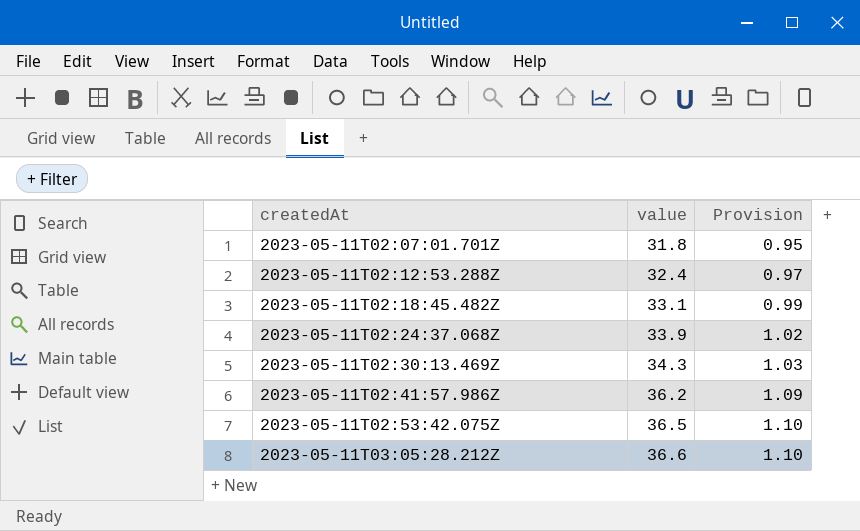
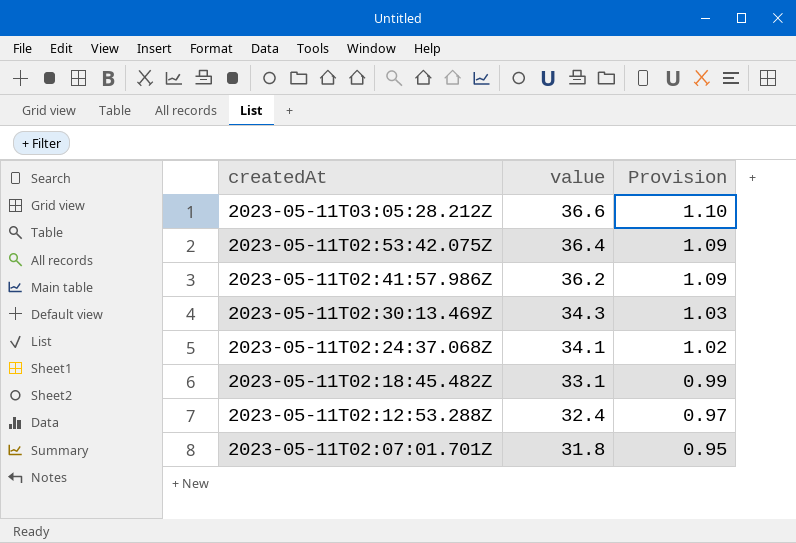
row order: createdAt ascending -> createdAt descending
2023-05-11T02:53:42.075Z | value: 36.5 -> 36.4
2023-05-11T02:53:42.075Z | Provision: 1.10 -> 1.09
2023-05-11T02:24:37.068Z | value: 33.9 -> 34.1

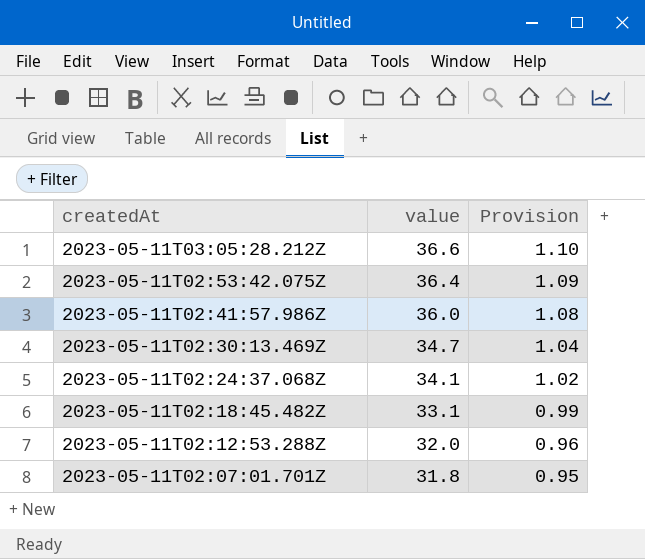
2023-05-11T02:41:57.986Z | value: 36.2 -> 36.0
2023-05-11T02:41:57.986Z | Provision: 1.09 -> 1.08
2023-05-11T02:30:13.469Z | value: 34.3 -> 34.7
2023-05-11T02:30:13.469Z | Provision: 1.03 -> 1.04
2023-05-11T02:12:53.288Z | value: 32.4 -> 32.0
2023-05-11T02:12:53.288Z | Provision: 0.97 -> 0.96

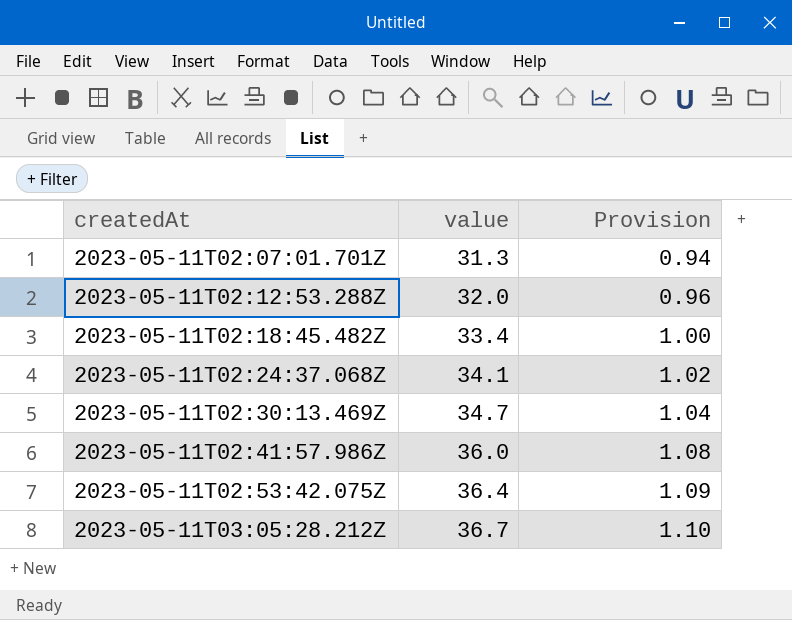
row order: createdAt descending -> createdAt ascending
2023-05-11T02:07:01.701Z | value: 31.8 -> 31.3
2023-05-11T02:07:01.701Z | Provision: 0.95 -> 0.94
2023-05-11T02:18:45.482Z | value: 33.1 -> 33.4
2023-05-11T02:18:45.482Z | Provision: 0.99 -> 1.00
2023-05-11T03:05:28.212Z | value: 36.6 -> 36.7

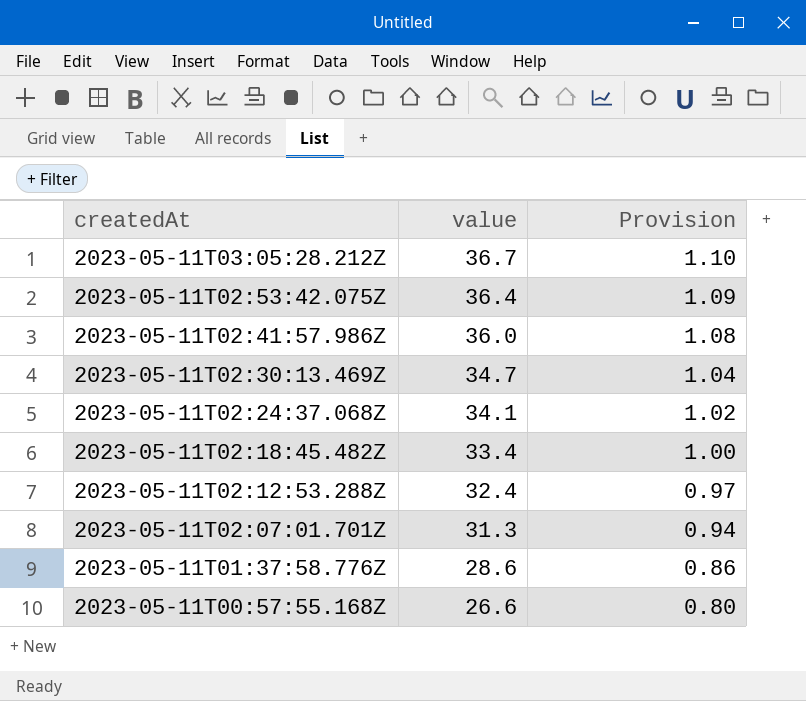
row order: createdAt ascending -> createdAt descending
2023-05-11T02:12:53.288Z | value: 32.0 -> 32.4
2023-05-11T02:12:53.288Z | Provision: 0.96 -> 0.97
row 2023-05-11T01:37:58.776Z: none -> 28.6 | 0.86
row 2023-05-11T00:57:55.168Z: none -> 26.6 | 0.80

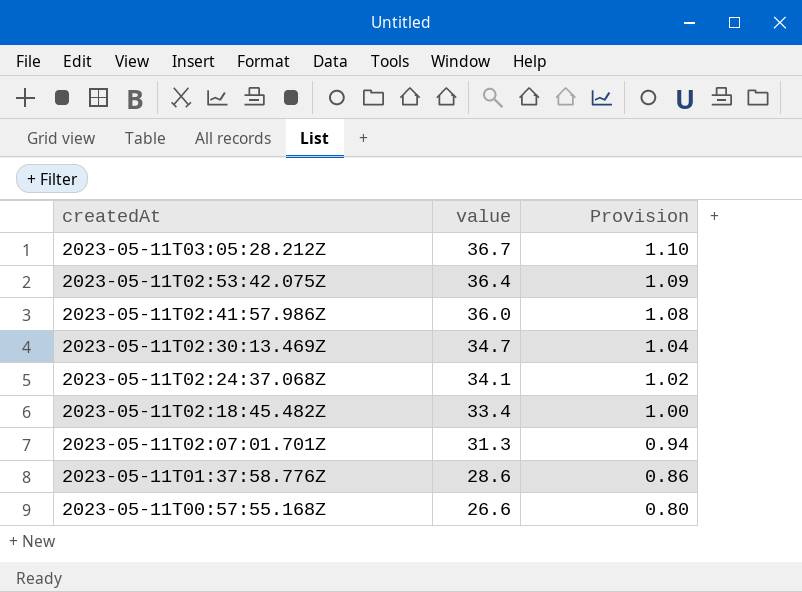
row 2023-05-11T02:12:53.288Z: 32.4 | 0.97 -> none

